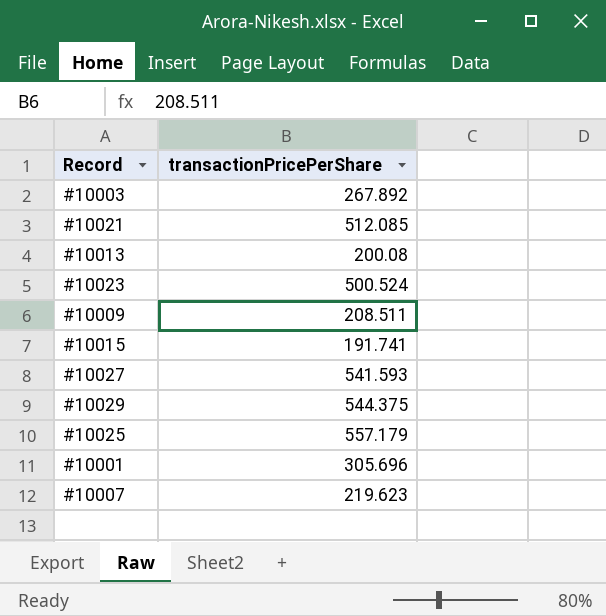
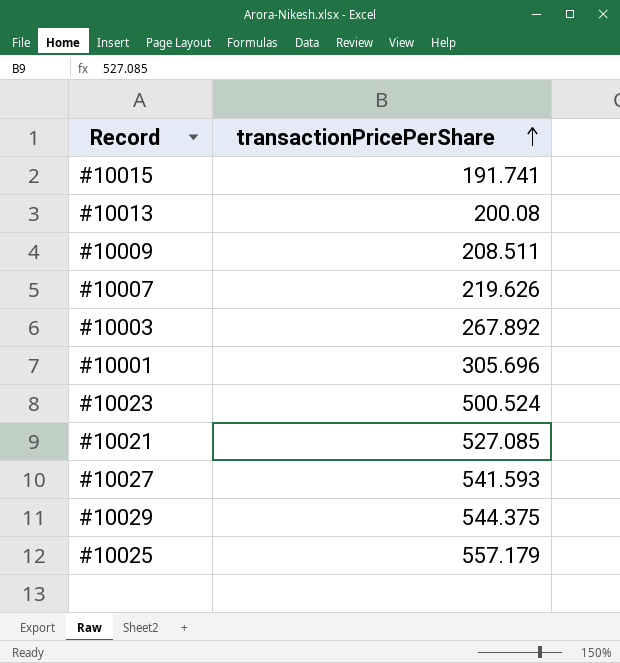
row order: none -> transactionPricePerShare ascending
#10007 | transactionPricePerShare: 219.623 -> 219.626
#10021 | transactionPricePerShare: 512.085 -> 527.085

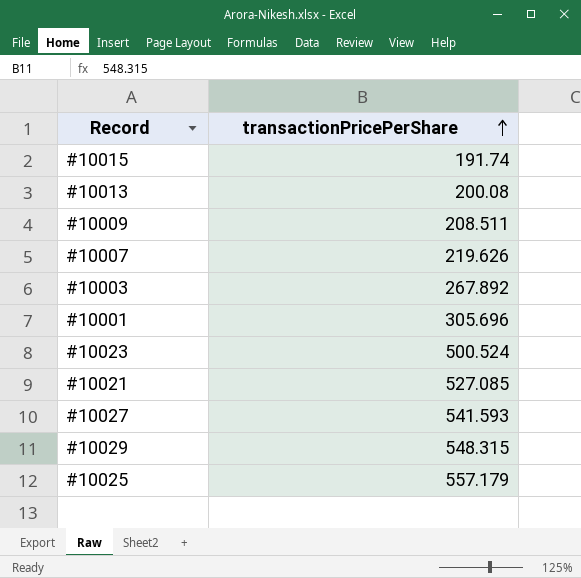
#10015 | transactionPricePerShare: 191.741 -> 191.74
#10029 | transactionPricePerShare: 544.375 -> 548.315

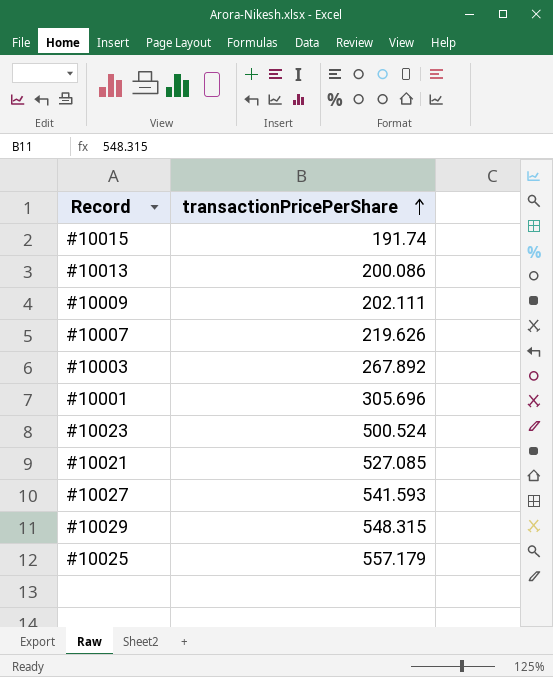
#10013 | transactionPricePerShare: 200.08 -> 200.086
#10009 | transactionPricePerShare: 208.511 -> 202.111

